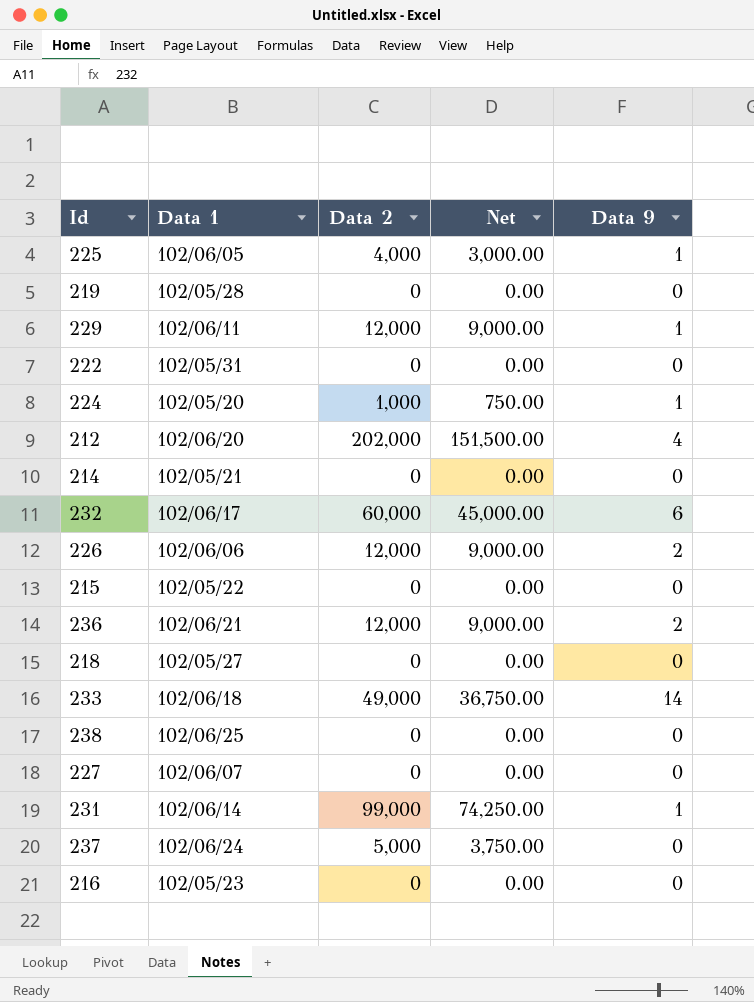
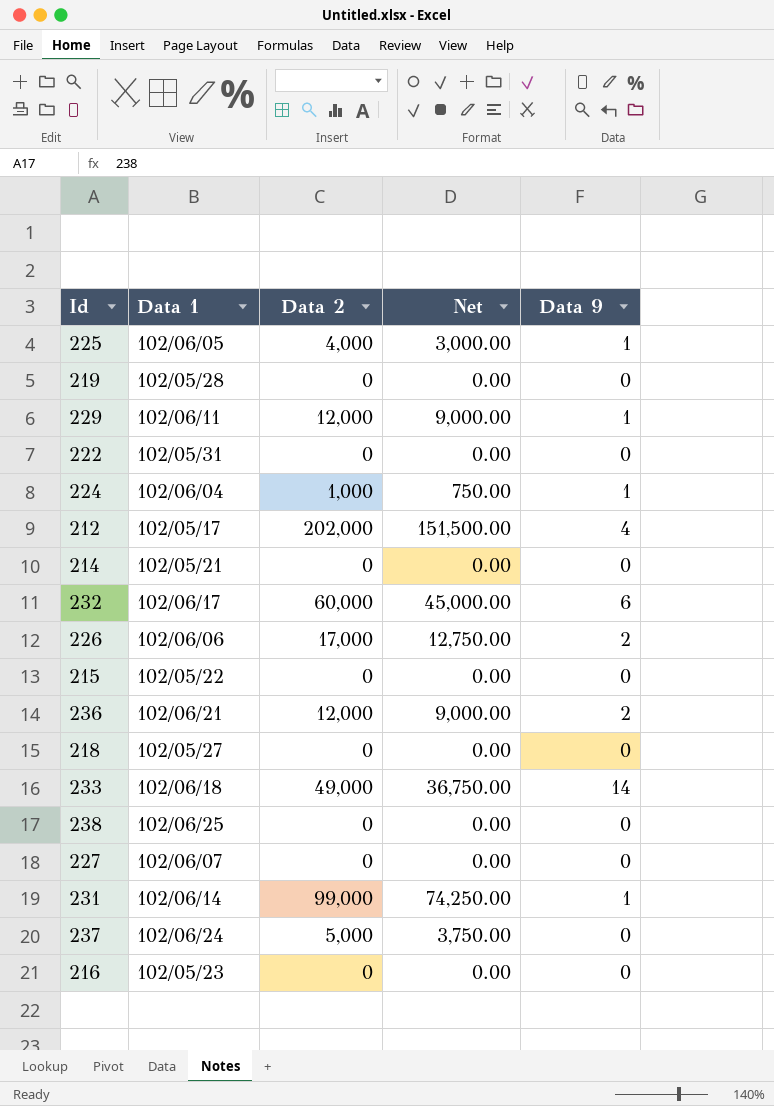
224 | Data 1: 102/05/20 -> 102/06/04
212 | Data 1: 102/06/20 -> 102/05/17
226 | Data 2: 12,000 -> 17,000
226 | Net: 9,000.00 -> 12,750.00

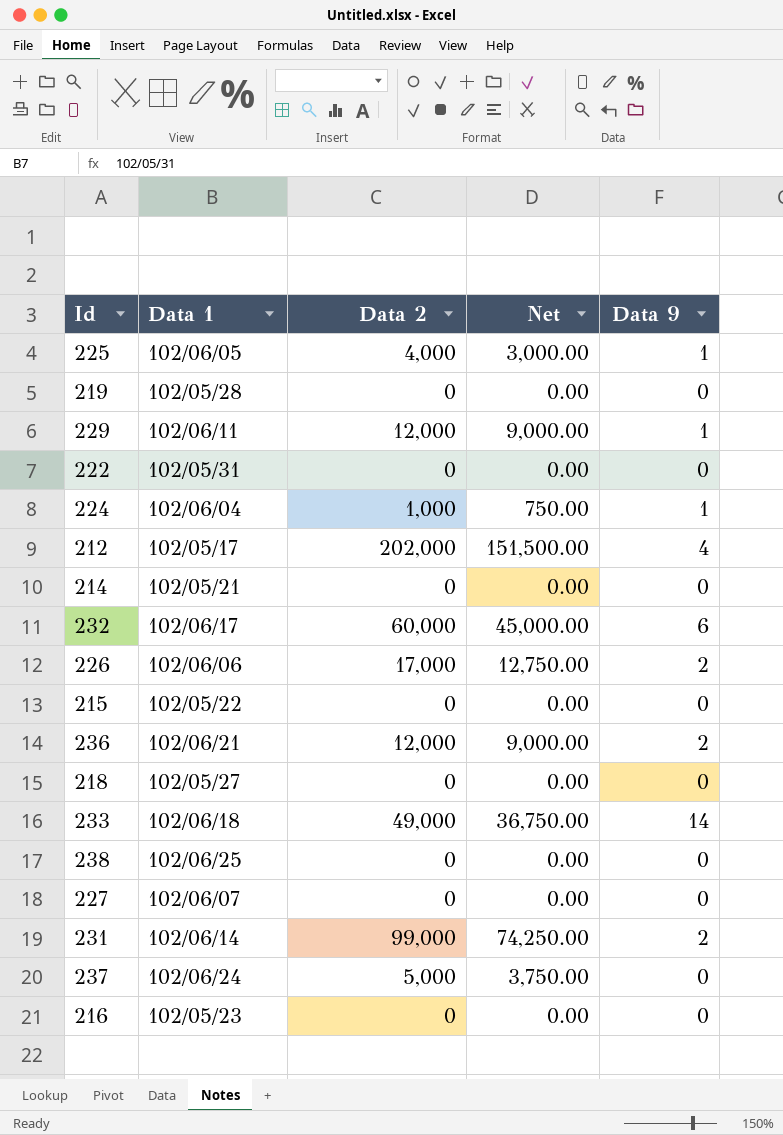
231 | Data 9: 1 -> 2

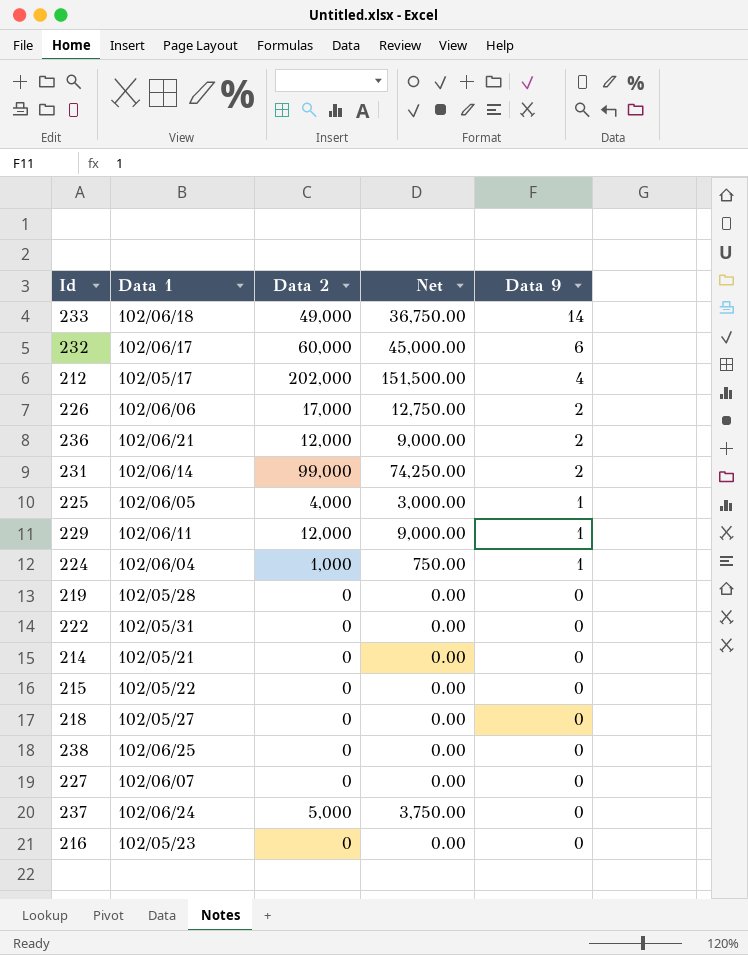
row order: none -> Data 9 descending

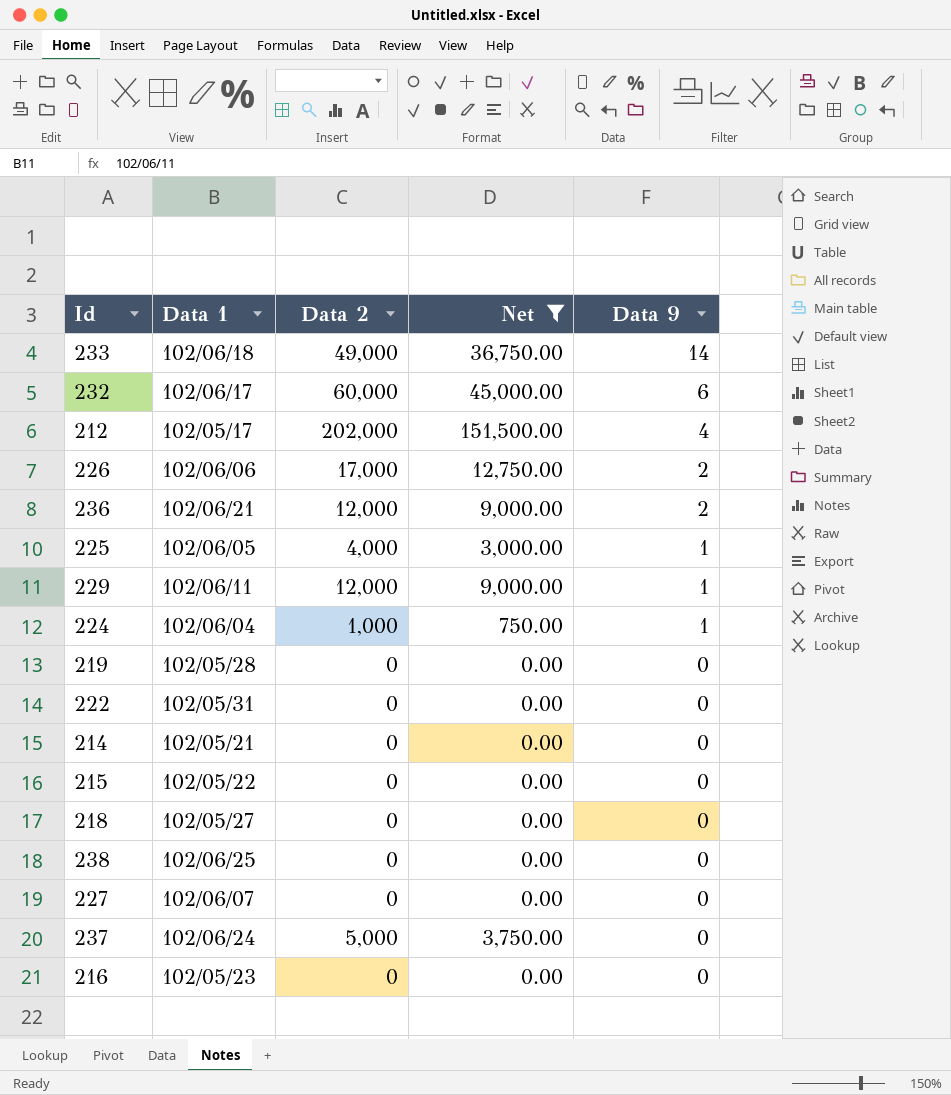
filter: none -> Net != 74,250.00

